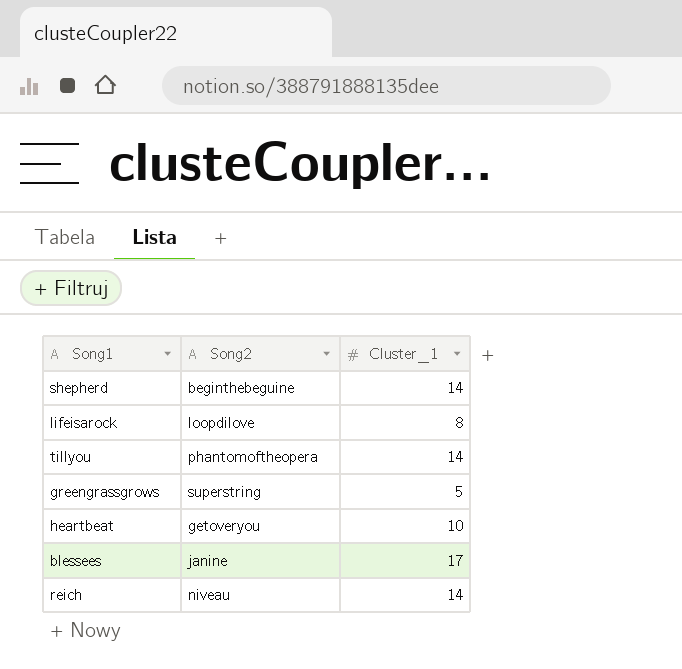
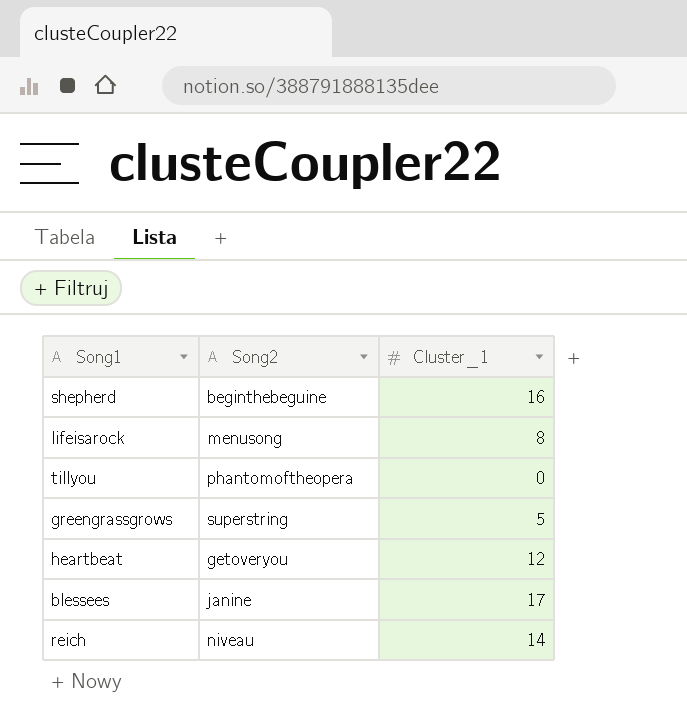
shepherd | Cluster_1: 14 -> 16
lifeisarock | Song2: loopdilove -> menusong
tillyou | Cluster_1: 14 -> 0
heartbeat | Cluster_1: 10 -> 12

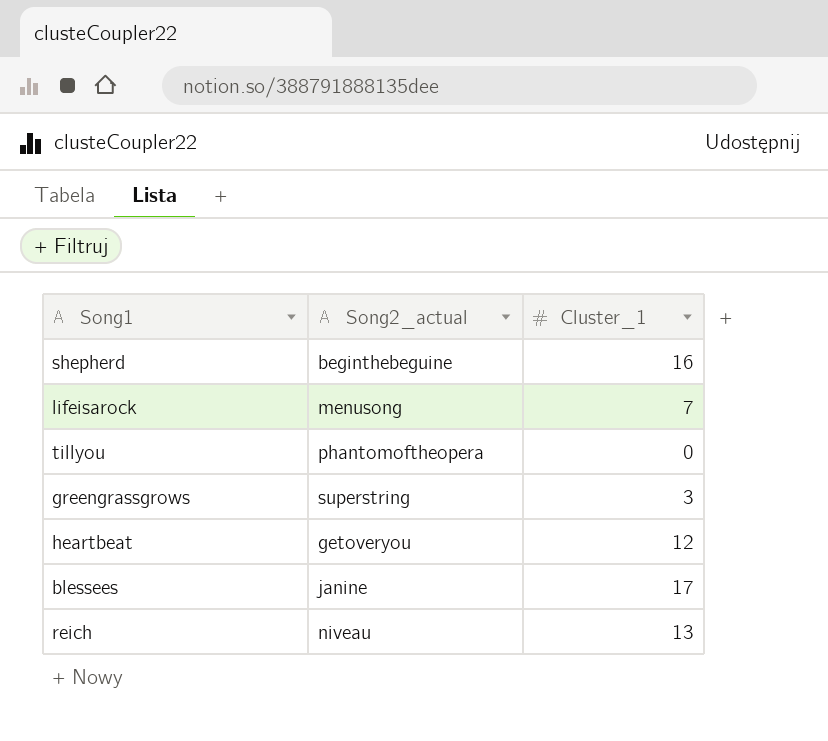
column name: Song2 -> Song2_actual
lifeisarock | Cluster_1: 8 -> 7
greengrassgrows | Cluster_1: 5 -> 3
reich | Cluster_1: 14 -> 13

